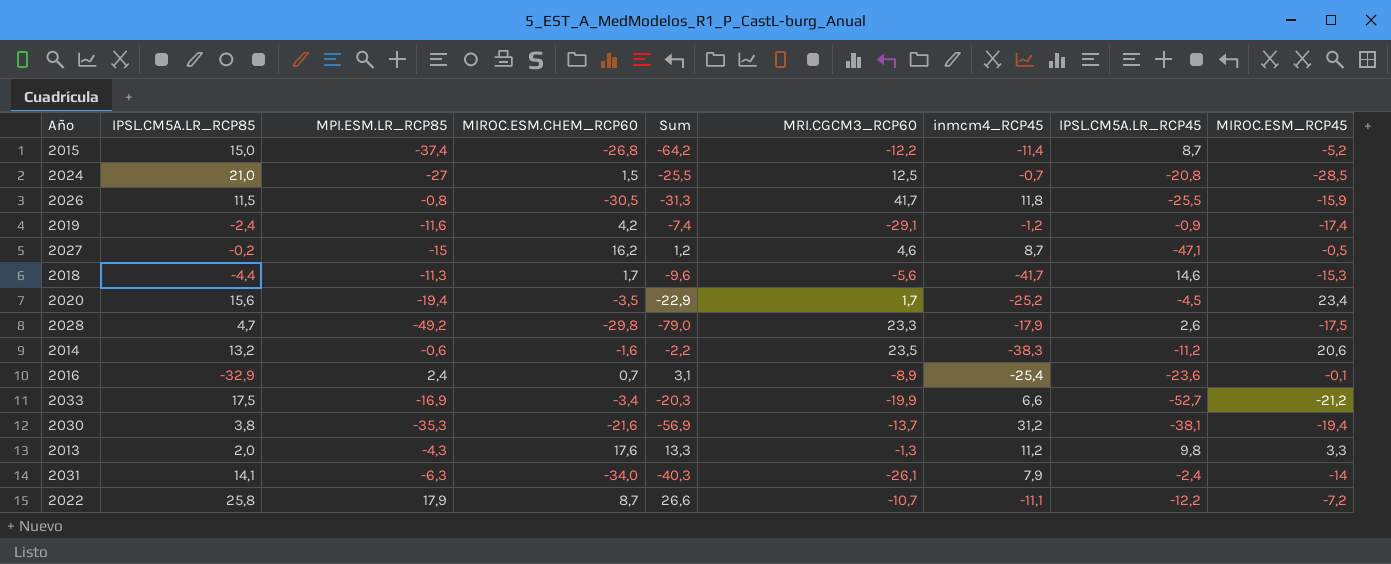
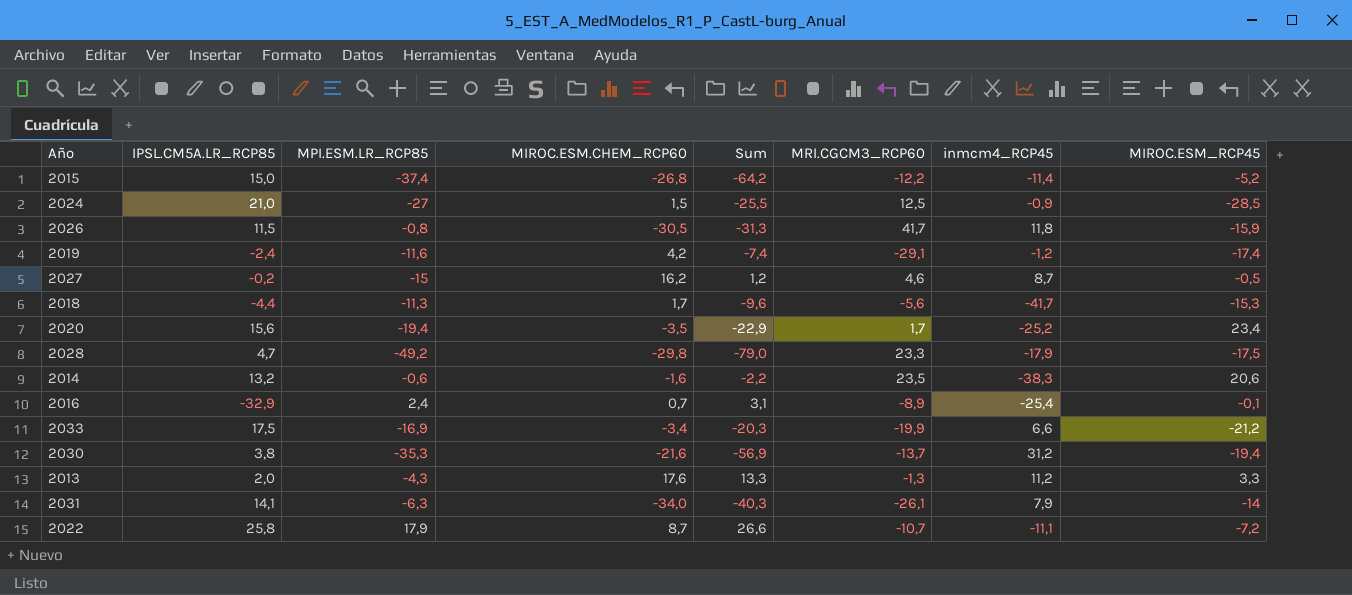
column IPSL.CM5A.LR_RCP45 | position: 8 -> none
2024 | inmcm4_RCP45: -0,7 -> -0,9

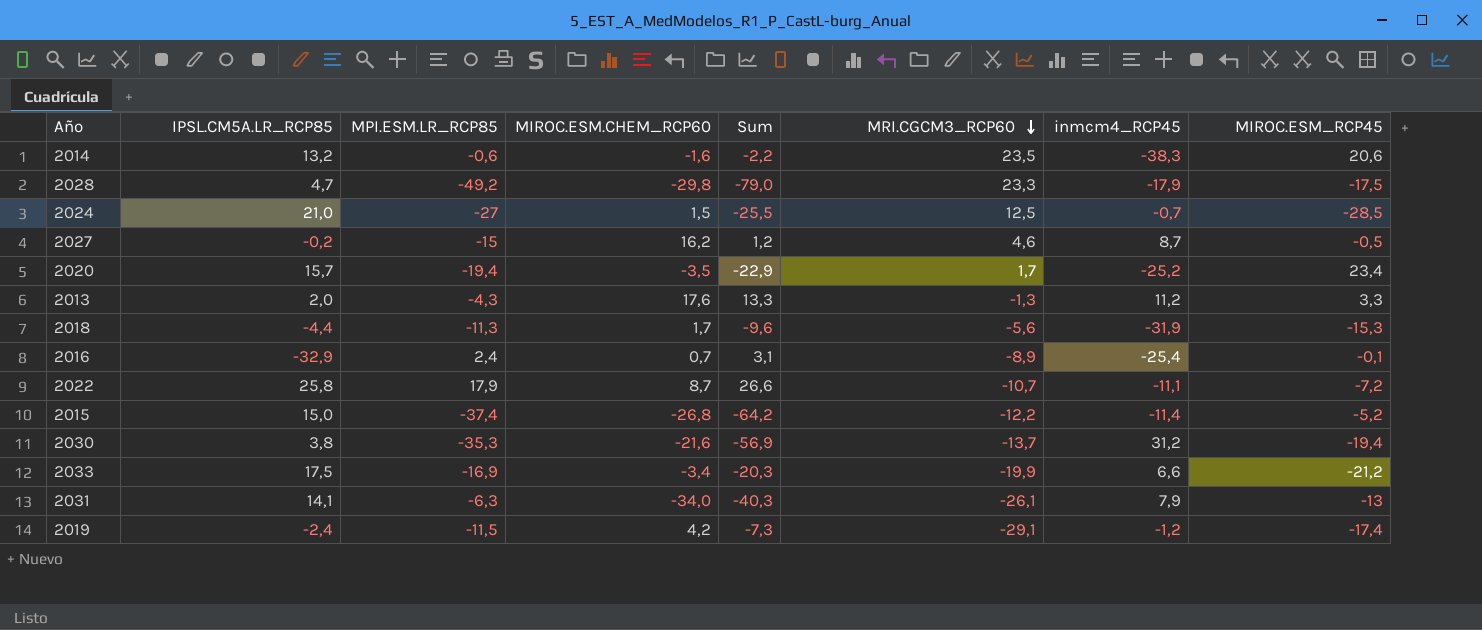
row order: none -> MRI.CGCM3_RCP60 descending
row 2026: 11,5 | -0,8 | -30,5 | -31,3 | 41,7 | 11,8 | -15,9 -> none
2024 | inmcm4_RCP45: -0,9 -> -0,7
2020 | IPSL.CM5A.LR_RCP85: 15,6 -> 15,7
2018 | inmcm4_RCP45: -41,7 -> -31,9
2031 | MIROC.ESM_RCP45: -14 -> -13
2019 | MPI.ESM.LR_RCP85: -11,6 -> -11,5
2019 | Sum: -7,4 -> -7,3

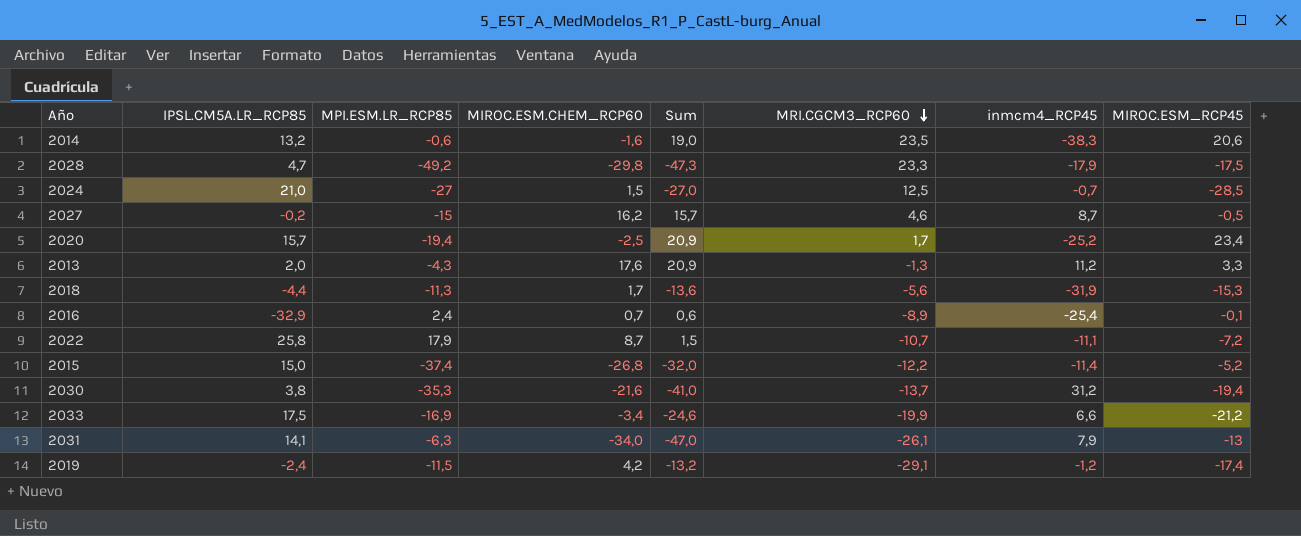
column Sum | formula: [MPI.ESM.LR_RCP85] + [MIROC.ESM.CHEM_RCP60] -> [MIROC.ESM.CHEM_RCP60] + [MIROC.ESM_RCP45]
2020 | MIROC.ESM.CHEM_RCP60: -3,5 -> -2,5

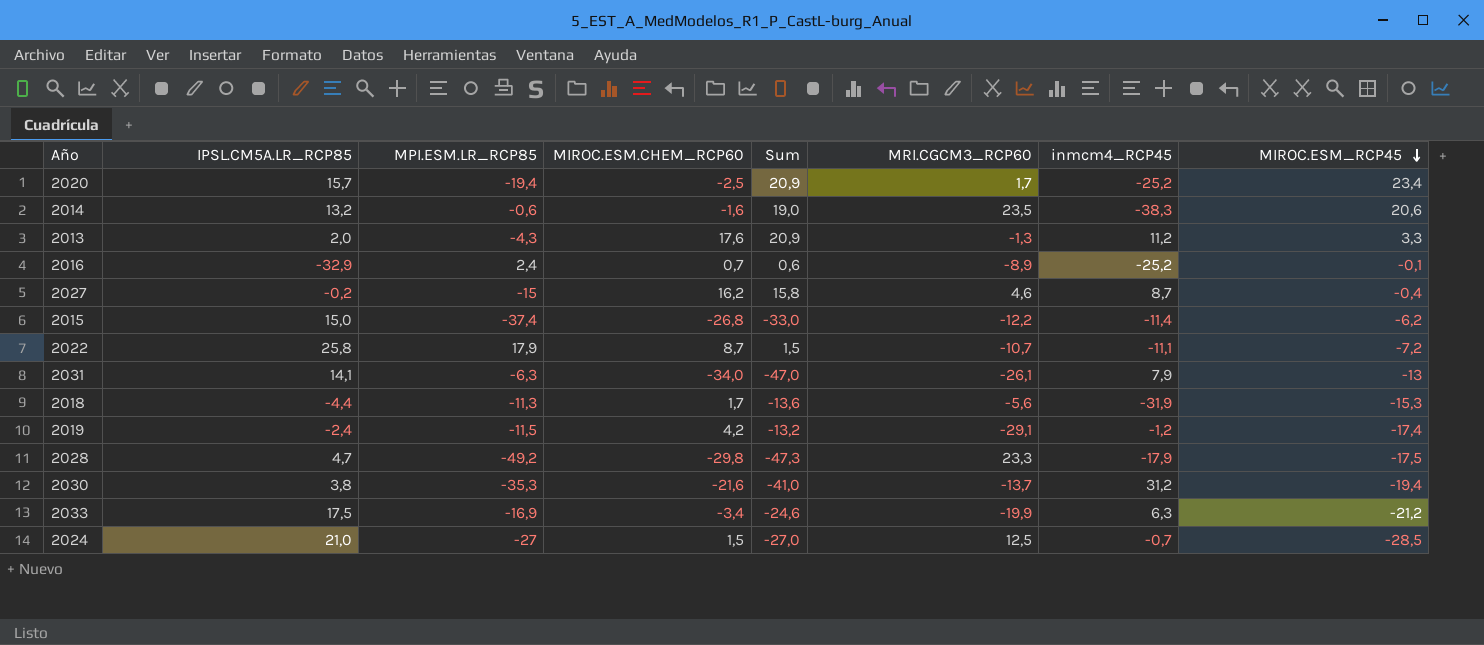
row order: MRI.CGCM3_RCP60 descending -> MIROC.ESM_RCP45 descending
2016 | inmcm4_RCP45: -25,4 -> -25,2
2027 | Sum: 15,7 -> 15,8
2027 | MIROC.ESM_RCP45: -0,5 -> -0,4
2015 | Sum: -32,0 -> -33,0
2015 | MIROC.ESM_RCP45: -5,2 -> -6,2
2033 | inmcm4_RCP45: 6,6 -> 6,3

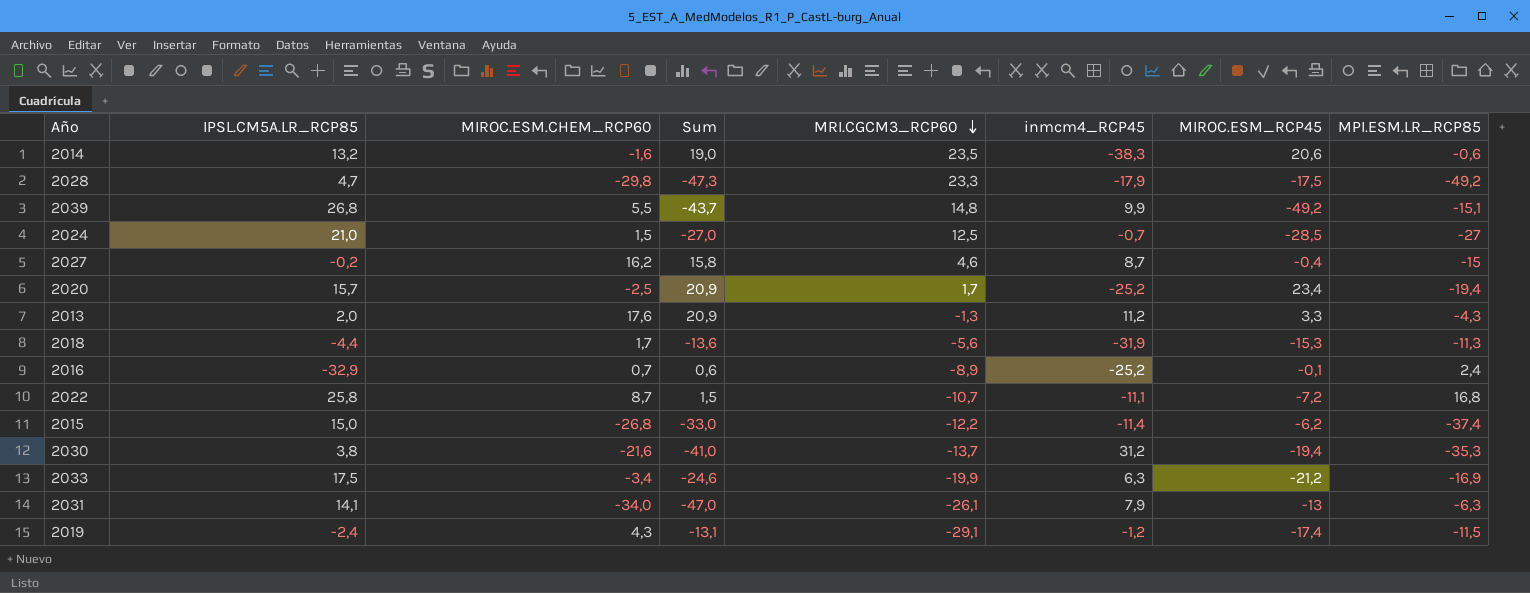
row order: MIROC.ESM_RCP45 descending -> MRI.CGCM3_RCP60 descending
column MPI.ESM.LR_RCP85 | position: 3 -> 8
row 2039: none -> 26,8 | 5,5 | -43,7 | 14,8 | 9,9 | -49,2 | -15,1
2022 | MPI.ESM.LR_RCP85: 17,9 -> 16,8
2019 | MIROC.ESM.CHEM_RCP60: 4,2 -> 4,3
2019 | Sum: -13,2 -> -13,1

